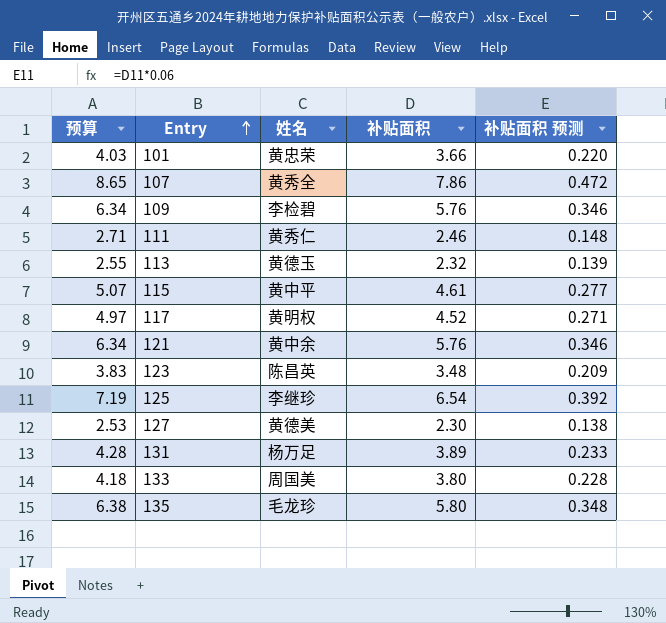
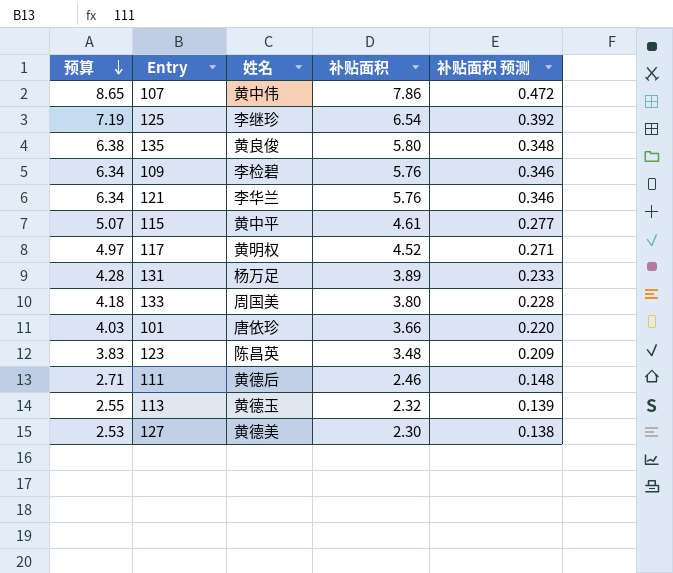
row order: Entry ascending -> 预算 descending
107 | 姓名: 黄秀全 -> 黄中伟
135 | 姓名: 毛龙珍 -> 黄良俊
121 | 姓名: 黄中余 -> 李华兰
101 | 姓名: 黄忠荣 -> 唐依珍
111 | 姓名: 黄秀仁 -> 黄德后

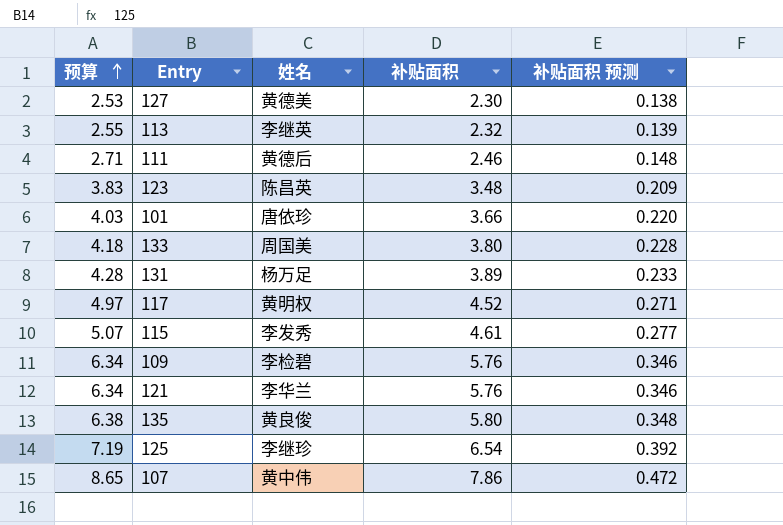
row order: 预算 descending -> 预算 ascending
113 | 姓名: 黄德玉 -> 李继英
115 | 姓名: 黄中平 -> 李发秀

